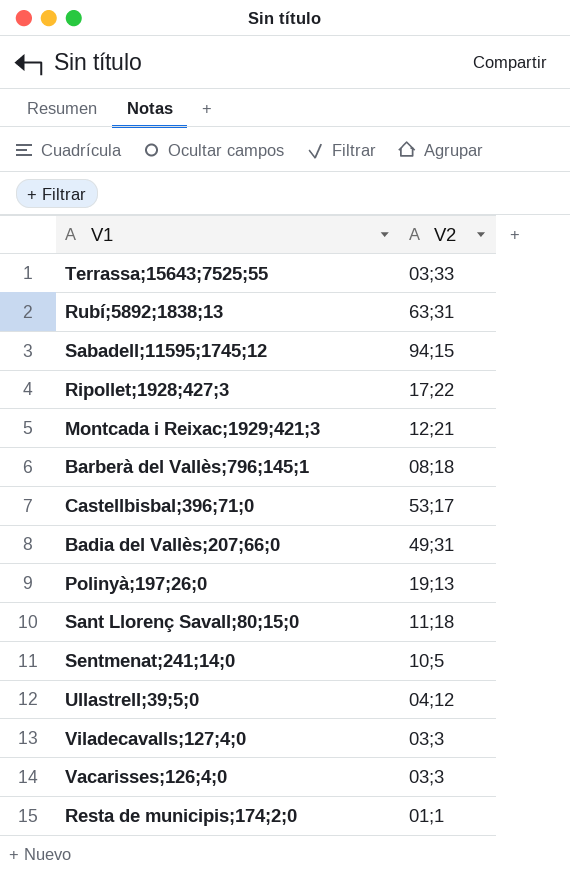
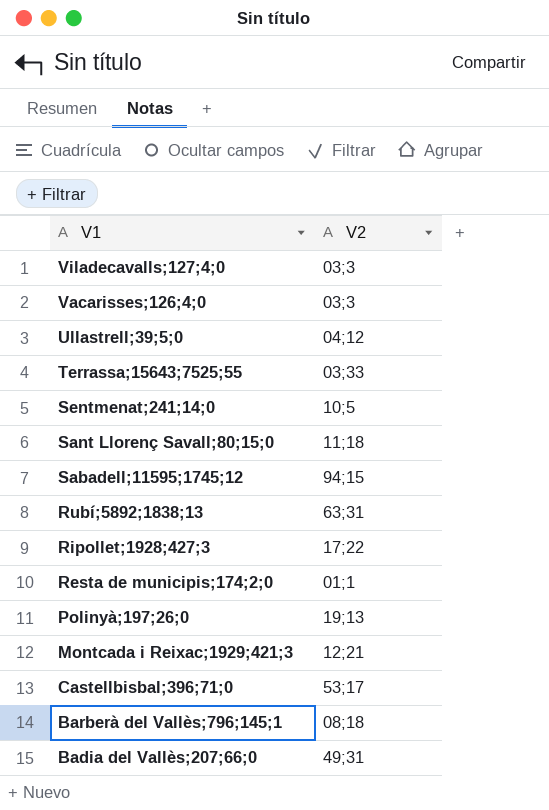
row order: none -> V1 descending

